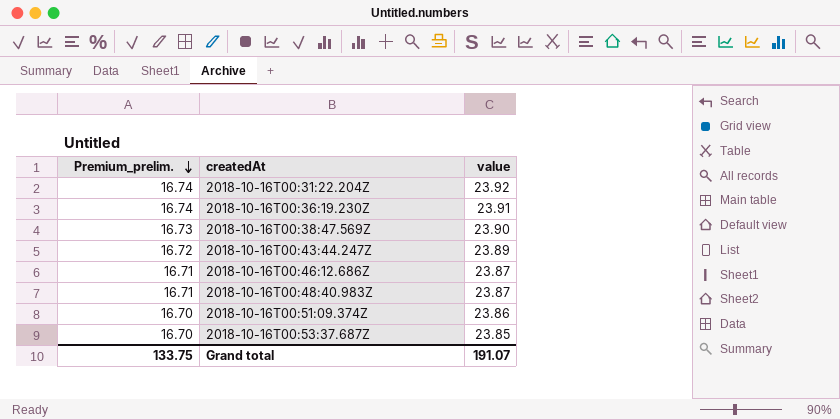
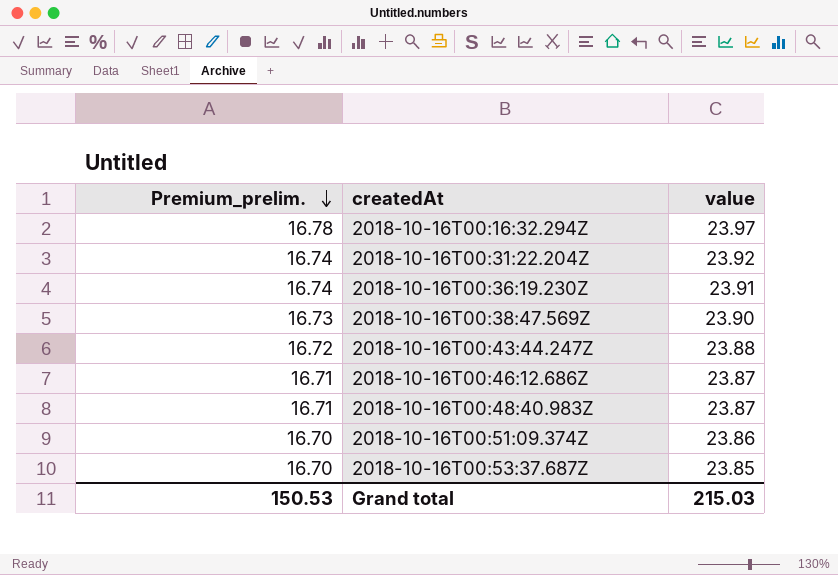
row 2018-10-16T00:16:32.294Z: none -> 16.78 | 23.97
2018-10-16T00:43:44.247Z | value: 23.89 -> 23.88
Grand total | Premium_prelim.: 133.75 -> 150.53
Grand total | value: 191.07 -> 215.03

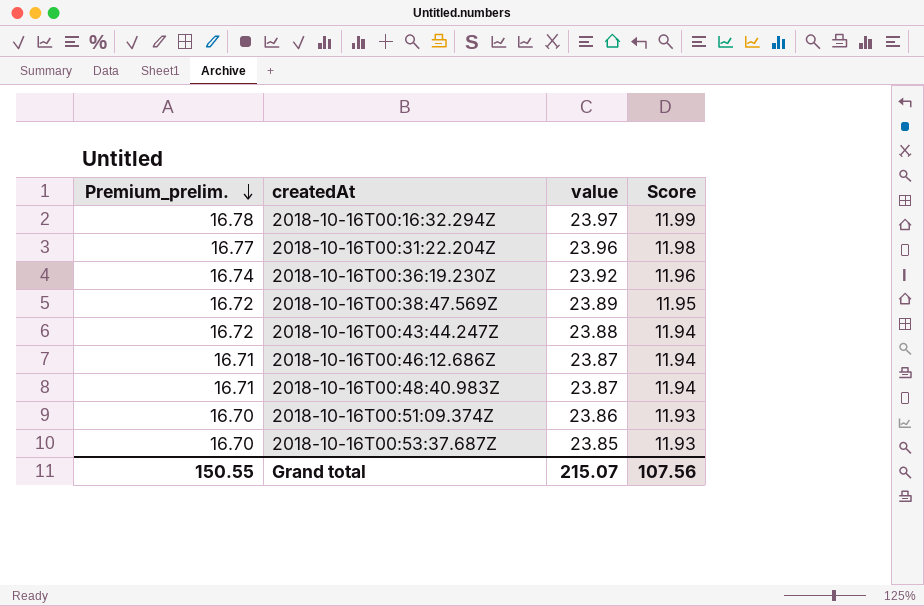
column Score | formula: none -> [value] * 0.5
2018-10-16T00:31:22.204Z | Premium_prelim.: 16.74 -> 16.77
2018-10-16T00:31:22.204Z | value: 23.92 -> 23.96
2018-10-16T00:36:19.230Z | value: 23.91 -> 23.92
2018-10-16T00:38:47.569Z | Premium_prelim.: 16.73 -> 16.72
2018-10-16T00:38:47.569Z | value: 23.90 -> 23.89
Grand total | Premium_prelim.: 150.53 -> 150.55
Grand total | value: 215.03 -> 215.07

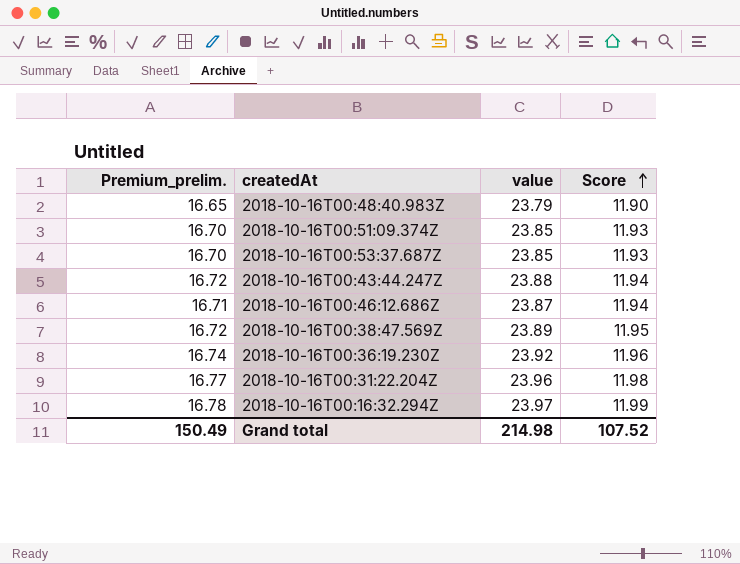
row order: Premium_prelim. descending -> Score ascending
2018-10-16T00:48:40.983Z | Premium_prelim.: 16.71 -> 16.65
2018-10-16T00:48:40.983Z | value: 23.87 -> 23.79
2018-10-16T00:48:40.983Z | Score: 11.94 -> 11.90
2018-10-16T00:51:09.374Z | value: 23.86 -> 23.85
Grand total | Premium_prelim.: 150.55 -> 150.49
Grand total | value: 215.07 -> 214.98
Grand total | Score: 107.56 -> 107.52

